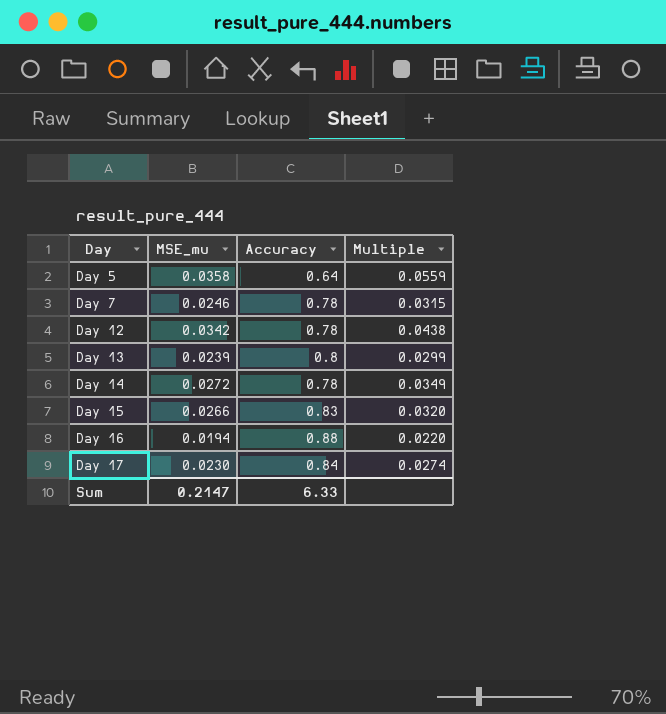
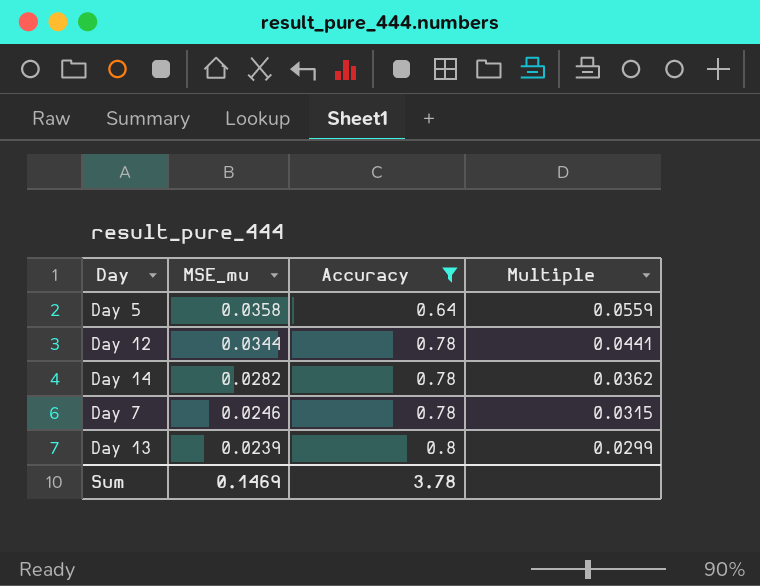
filter: none -> Accuracy <= 0.8
row order: Day ascending -> MSE_mu descending
Day 12 | MSE_mu: 0.0342 -> 0.0344
Day 12 | Multiple: 0.0438 -> 0.0441
Day 14 | MSE_mu: 0.0272 -> 0.0282
Day 14 | Multiple: 0.0349 -> 0.0362
Sum | MSE_mu: 0.2147 -> 0.1469
Sum | Accuracy: 6.33 -> 3.78

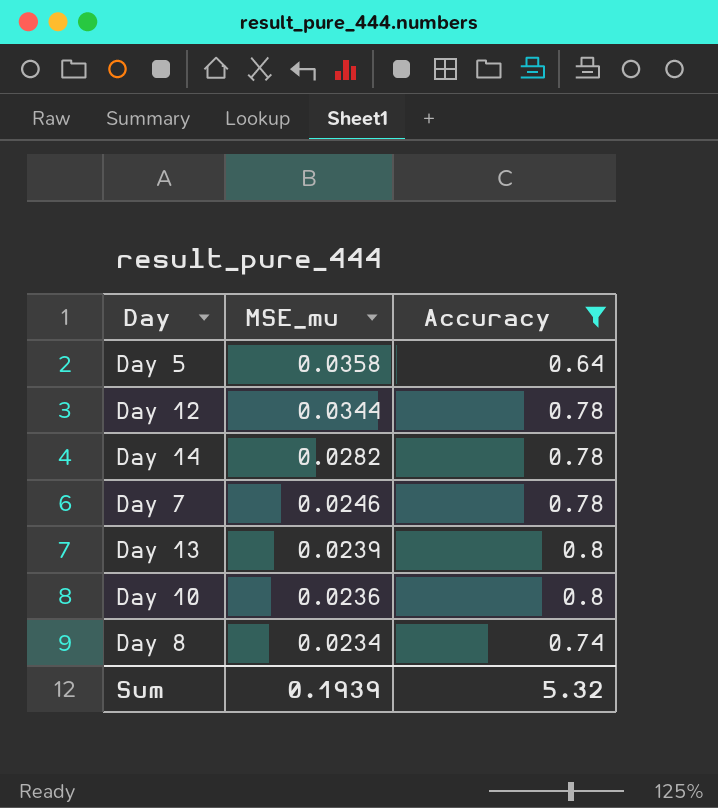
column Multiple | formula: [MSE_mu] / [Accuracy] -> none
row Day 10: none -> 0.0236 | 0.8
row Day 8: none -> 0.0234 | 0.74
Sum | MSE_mu: 0.1469 -> 0.1939
Sum | Accuracy: 3.78 -> 5.32

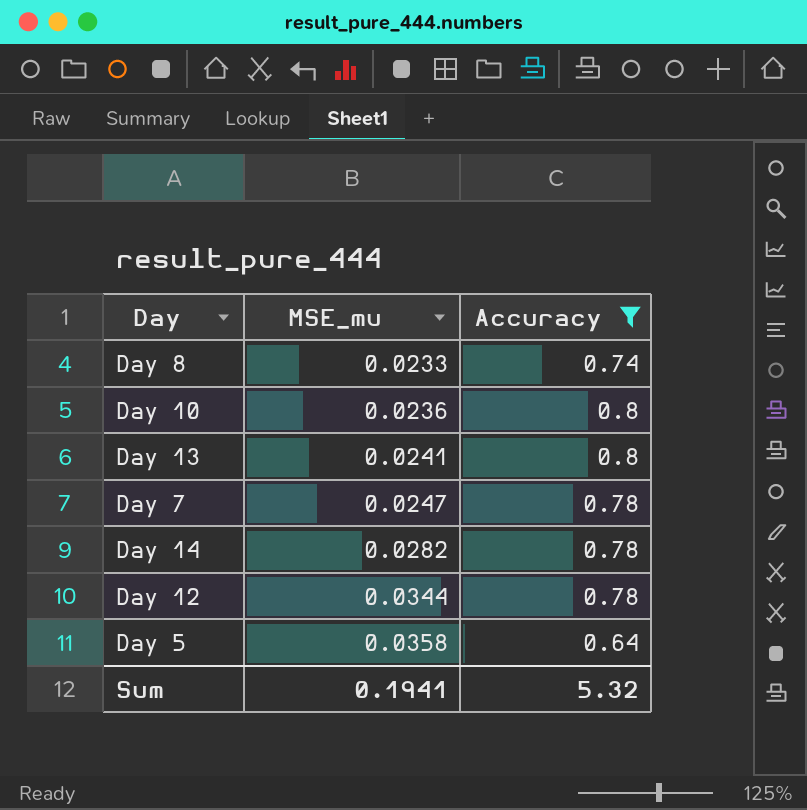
row order: MSE_mu descending -> MSE_mu ascending
Day 8 | MSE_mu: 0.0234 -> 0.0233
Day 13 | MSE_mu: 0.0239 -> 0.0241
Day 7 | MSE_mu: 0.0246 -> 0.0247
Sum | MSE_mu: 0.1939 -> 0.1941

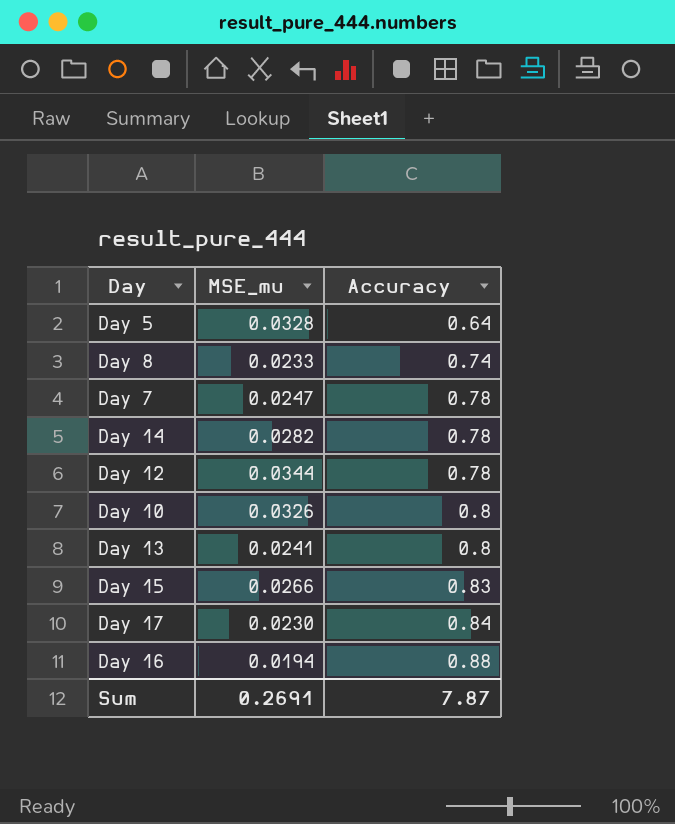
filter: Accuracy <= 0.8 -> none
row order: MSE_mu ascending -> Accuracy ascending
Day 5 | MSE_mu: 0.0358 -> 0.0328
Day 10 | MSE_mu: 0.0236 -> 0.0326
Sum | MSE_mu: 0.1941 -> 0.2691
Sum | Accuracy: 5.32 -> 7.87

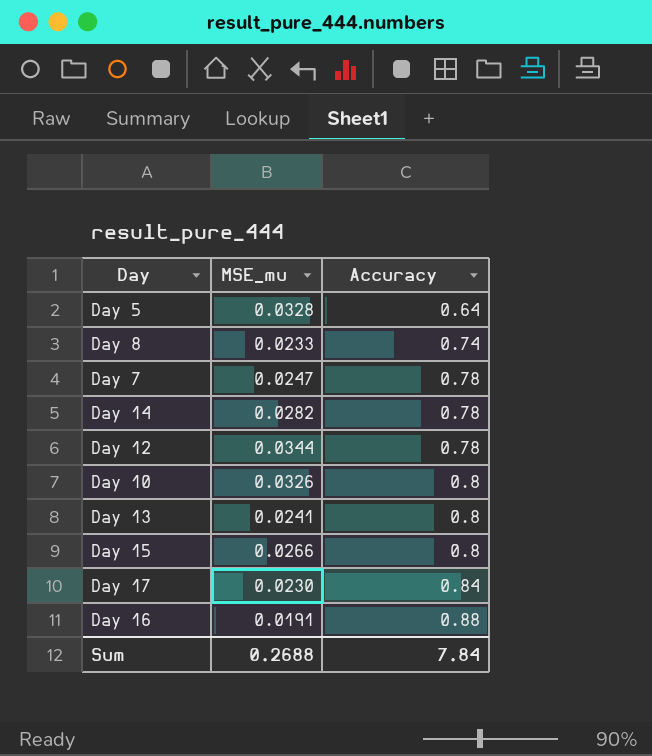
Day 15 | Accuracy: 0.83 -> 0.8
Day 16 | MSE_mu: 0.0194 -> 0.0191
Sum | MSE_mu: 0.2691 -> 0.2688
Sum | Accuracy: 7.87 -> 7.84

